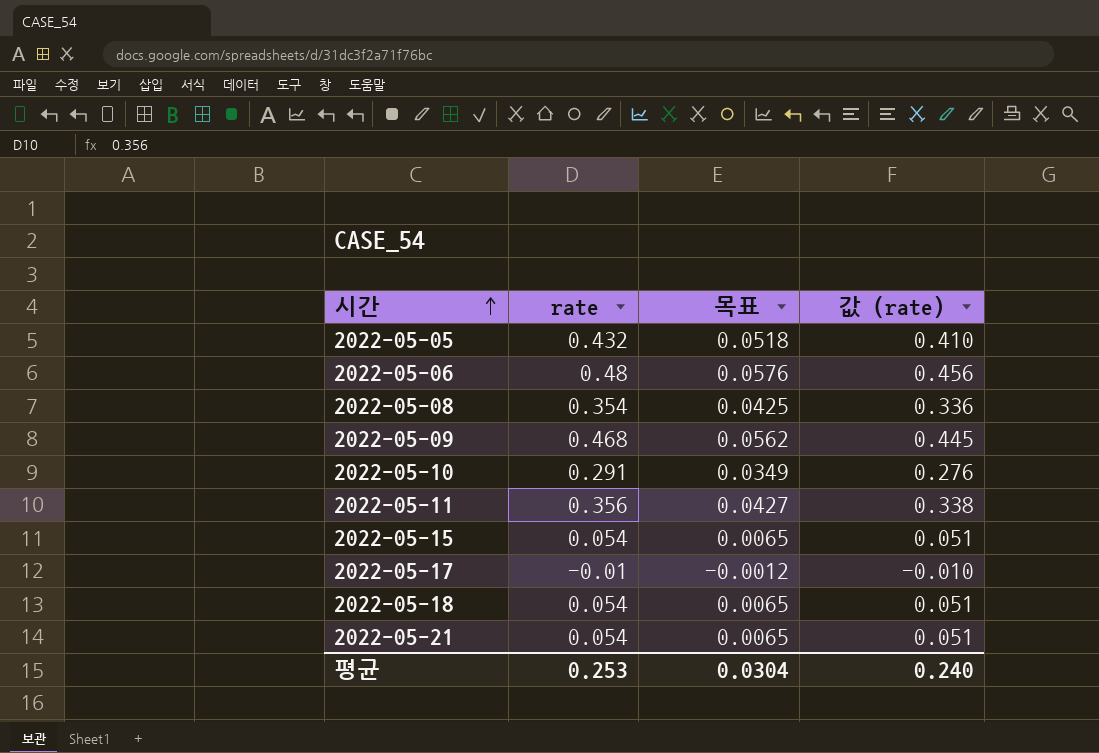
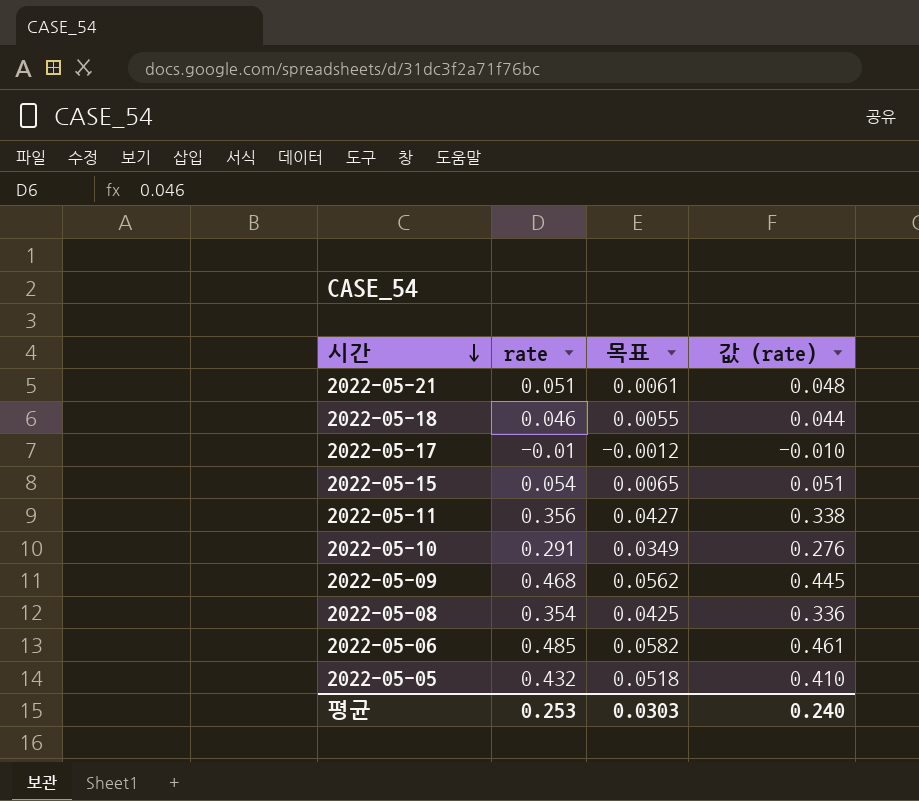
row order: 시간 ascending -> 시간 descending
2022-05-21 | rate: 0.054 -> 0.051
2022-05-21 | 목표: 0.0065 -> 0.0061
2022-05-21 | 값 (rate): 0.051 -> 0.048
2022-05-18 | rate: 0.054 -> 0.046
2022-05-18 | 목표: 0.0065 -> 0.0055
2022-05-18 | 값 (rate): 0.051 -> 0.044
2022-05-06 | rate: 0.48 -> 0.485
2022-05-06 | 목표: 0.0576 -> 0.0582
2022-05-06 | 값 (rate): 0.456 -> 0.461
평균 | 목표: 0.0304 -> 0.0303

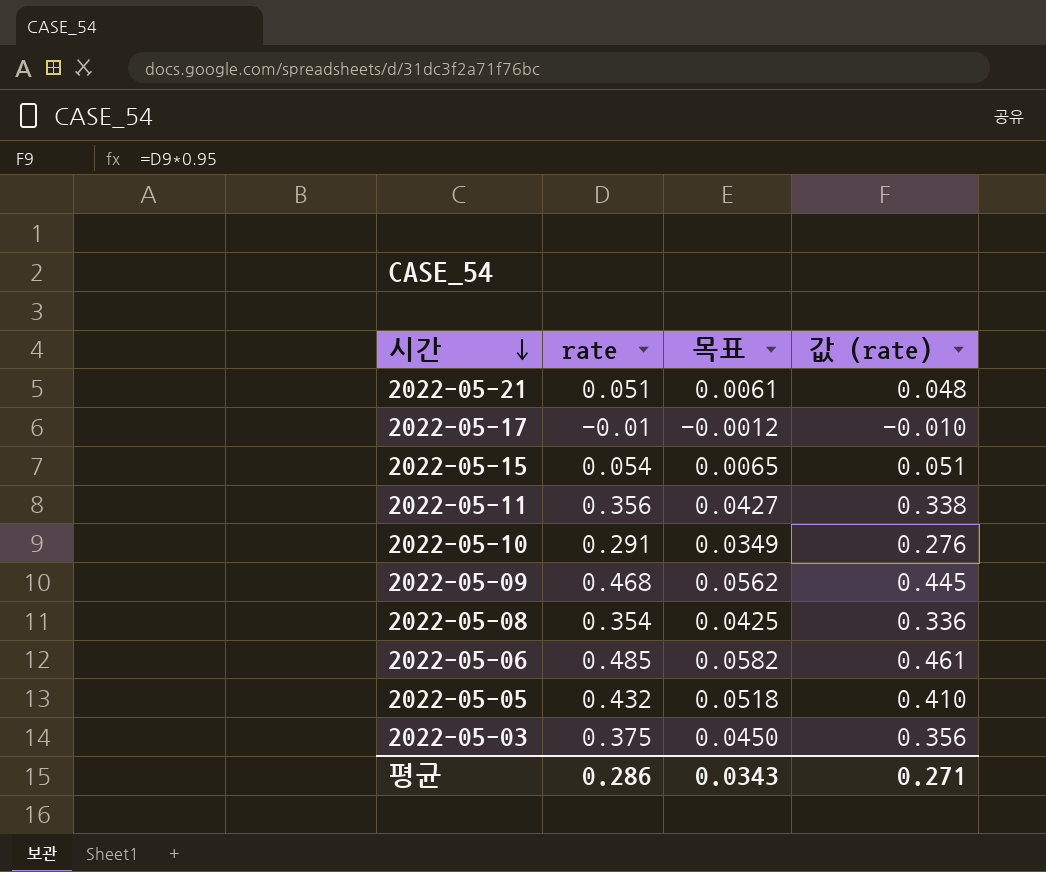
row 2022-05-18: 0.046 | 0.0055 | 0.044 -> none
row 2022-05-03: none -> 0.375 | 0.0450 | 0.356
평균 | rate: 0.253 -> 0.286
평균 | 목표: 0.0303 -> 0.0343
평균 | 값 (rate): 0.240 -> 0.271

